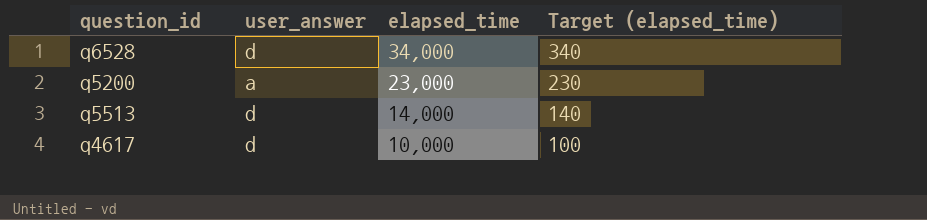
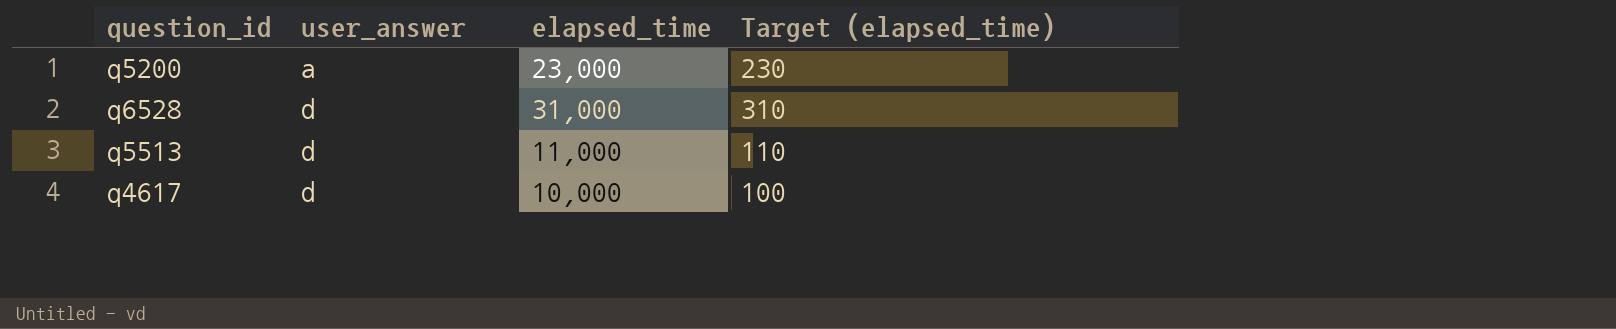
row order: elapsed_time descending -> user_answer ascending
q6528 | elapsed_time: 34,000 -> 31,000
q6528 | Target (elapsed_time): 340 -> 310
q5513 | elapsed_time: 14,000 -> 11,000
q5513 | Target (elapsed_time): 140 -> 110

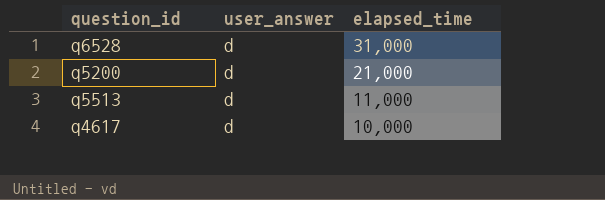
row order: user_answer ascending -> elapsed_time descending
column Target (elapsed_time) | formula: [elapsed_time] * 0.01 -> none
q5200 | user_answer: a -> d
q5200 | elapsed_time: 23,000 -> 21,000

